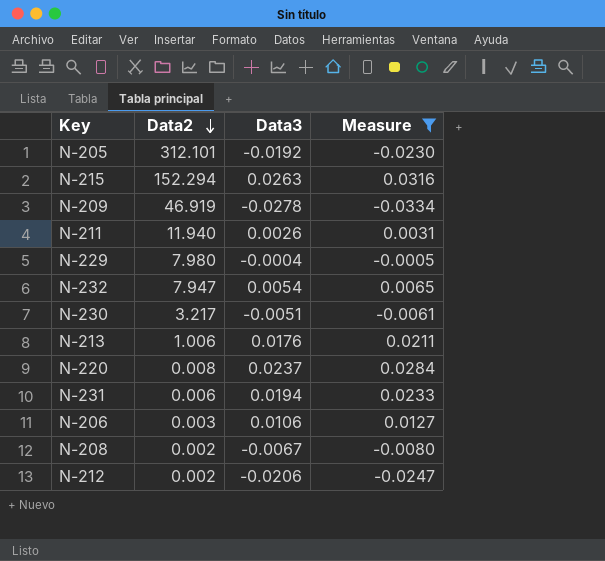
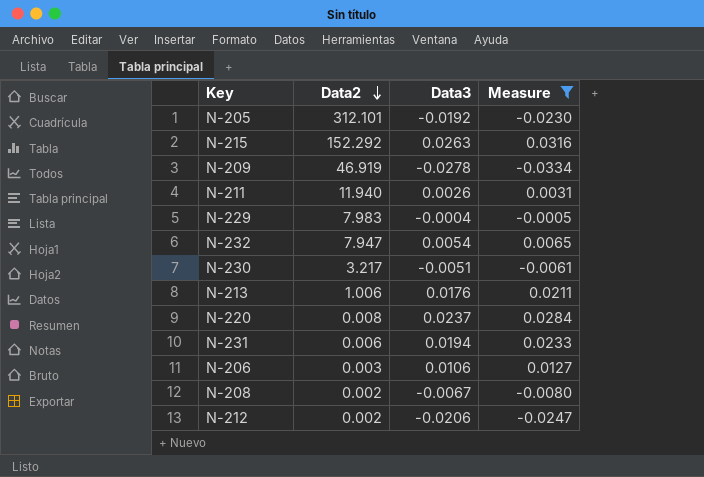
N-215 | Data2: 152.294 -> 152.292
N-229 | Data2: 7.980 -> 7.983

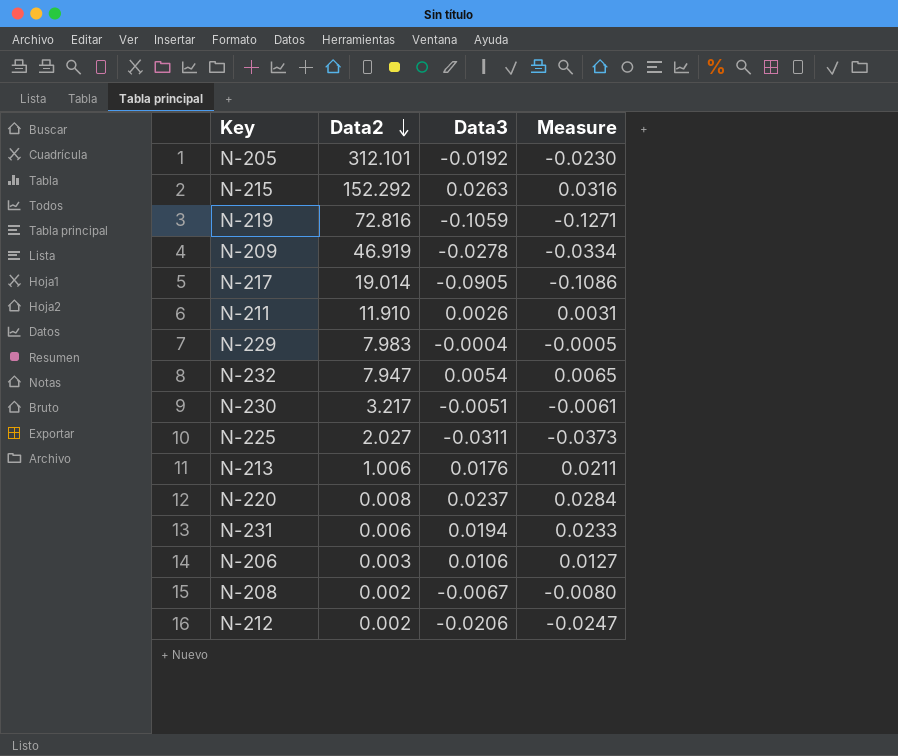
filter: Measure >= -0.0334 -> none
N-211 | Data2: 11.940 -> 11.910

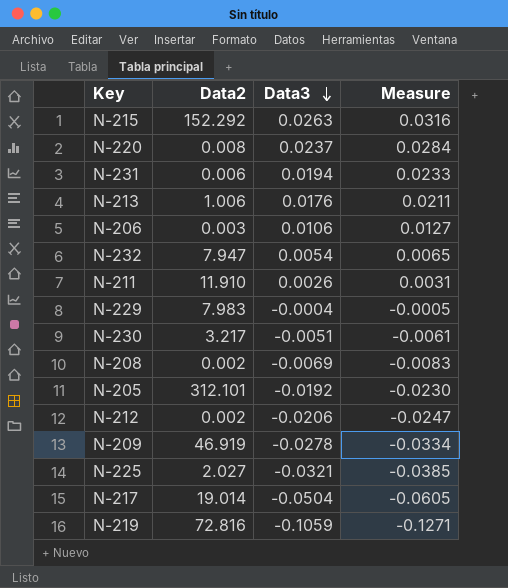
row order: Data2 descending -> Data3 descending
N-208 | Data3: -0.0067 -> -0.0069
N-208 | Measure: -0.0080 -> -0.0083
N-225 | Data3: -0.0311 -> -0.0321
N-225 | Measure: -0.0373 -> -0.0385
N-217 | Data3: -0.0905 -> -0.0504
N-217 | Measure: -0.1086 -> -0.0605

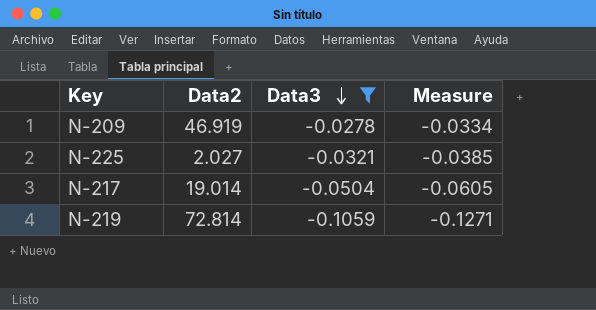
filter: none -> Data3 <= -0.0278
N-219 | Data2: 72.816 -> 72.814

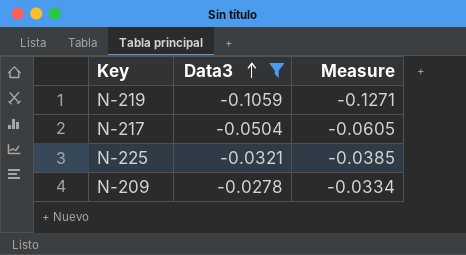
row order: Data3 descending -> Data3 ascending
column Data2 | position: 2 -> none

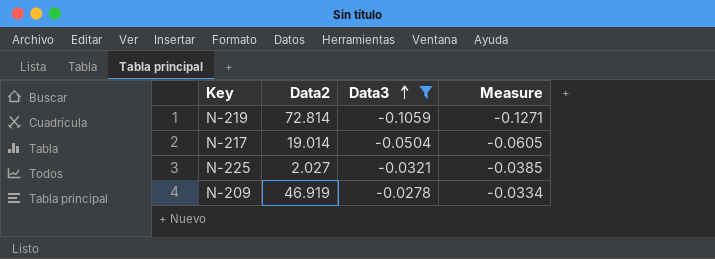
column Data2 | position: none -> 2

